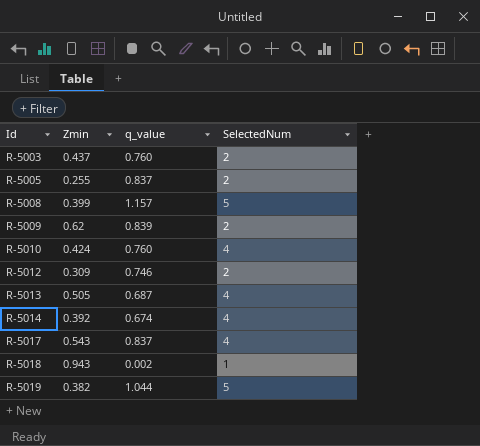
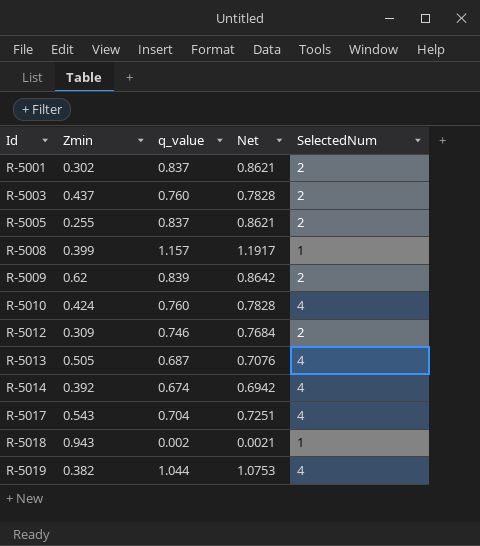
column Net | formula: none -> [q_value] * 1.03
row R-5001: none -> 0.302 | 0.837 | 0.8621 | 2
R-5008 | SelectedNum: 5 -> 1
R-5017 | q_value: 0.837 -> 0.704
R-5019 | SelectedNum: 5 -> 4

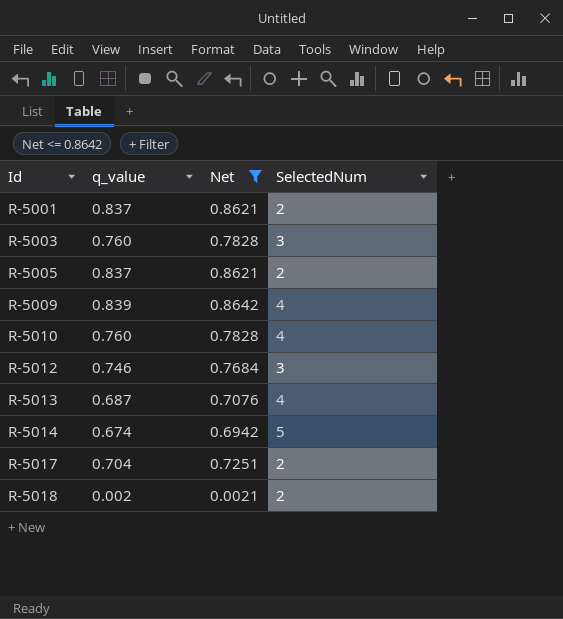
filter: none -> Net <= 0.8642
column Zmin | position: 2 -> none
R-5003 | SelectedNum: 2 -> 3
R-5009 | SelectedNum: 2 -> 4
R-5012 | SelectedNum: 2 -> 3
R-5014 | SelectedNum: 4 -> 5
R-5017 | SelectedNum: 4 -> 2
R-5018 | SelectedNum: 1 -> 2

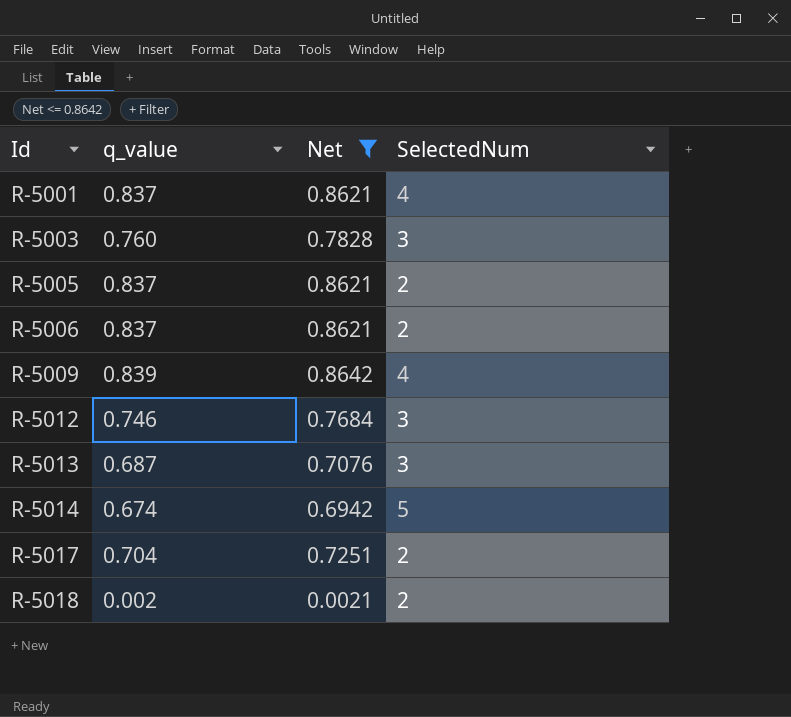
row R-5010: 0.760 | 0.7828 | 4 -> none
R-5001 | SelectedNum: 2 -> 4
row R-5006: none -> 0.837 | 0.8621 | 2
R-5013 | SelectedNum: 4 -> 3

